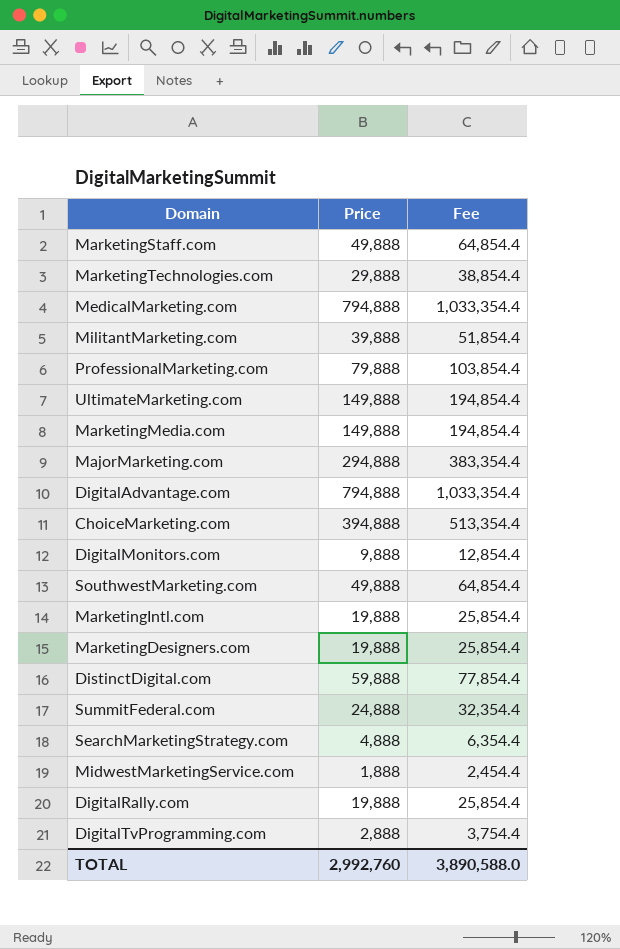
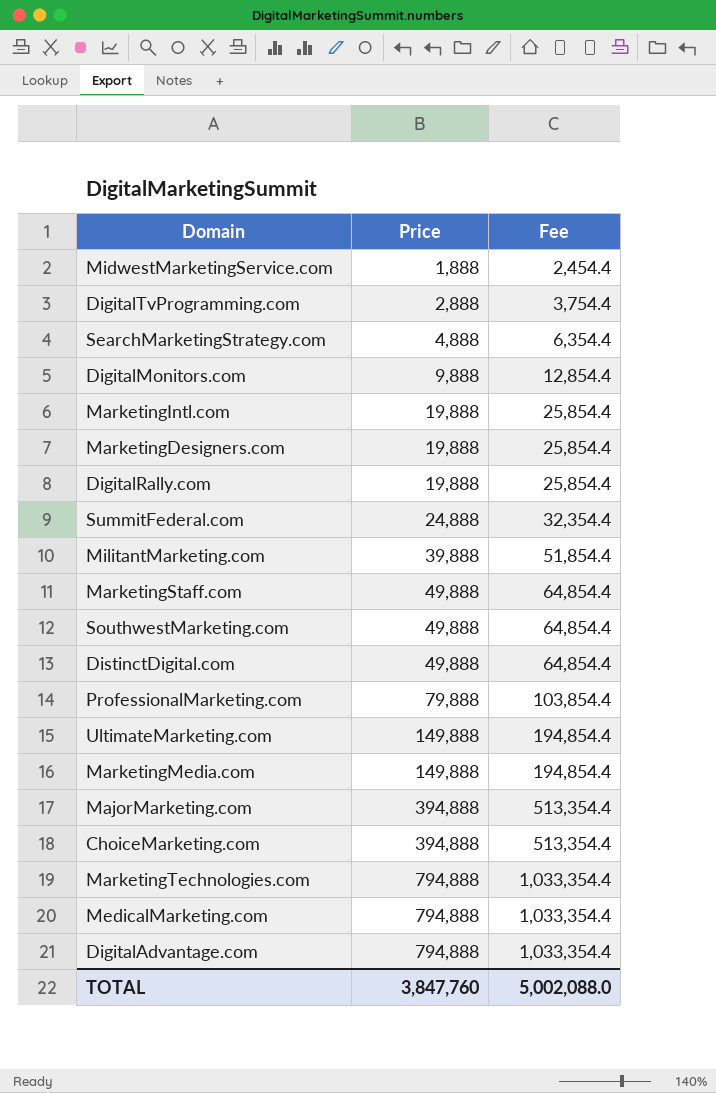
row order: none -> Price ascending
DistinctDigital.com | Price: 59,888 -> 49,888
DistinctDigital.com | Fee: 77,854.4 -> 64,854.4
MajorMarketing.com | Price: 294,888 -> 394,888
MajorMarketing.com | Fee: 383,354.4 -> 513,354.4
MarketingTechnologies.com | Price: 29,888 -> 794,888
MarketingTechnologies.com | Fee: 38,854.4 -> 1,033,354.4
TOTAL | Price: 2,992,760 -> 3,847,760
TOTAL | Fee: 3,890,588.0 -> 5,002,088.0

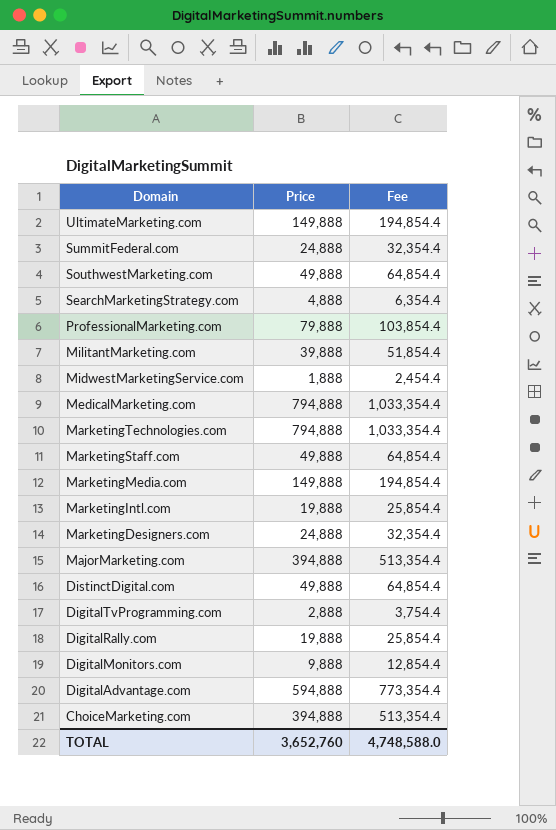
row order: Price ascending -> Domain descending
MarketingDesigners.com | Price: 19,888 -> 24,888
MarketingDesigners.com | Fee: 25,854.4 -> 32,354.4
DigitalAdvantage.com | Price: 794,888 -> 594,888
DigitalAdvantage.com | Fee: 1,033,354.4 -> 773,354.4
TOTAL | Price: 3,847,760 -> 3,652,760
TOTAL | Fee: 5,002,088.0 -> 4,748,588.0

